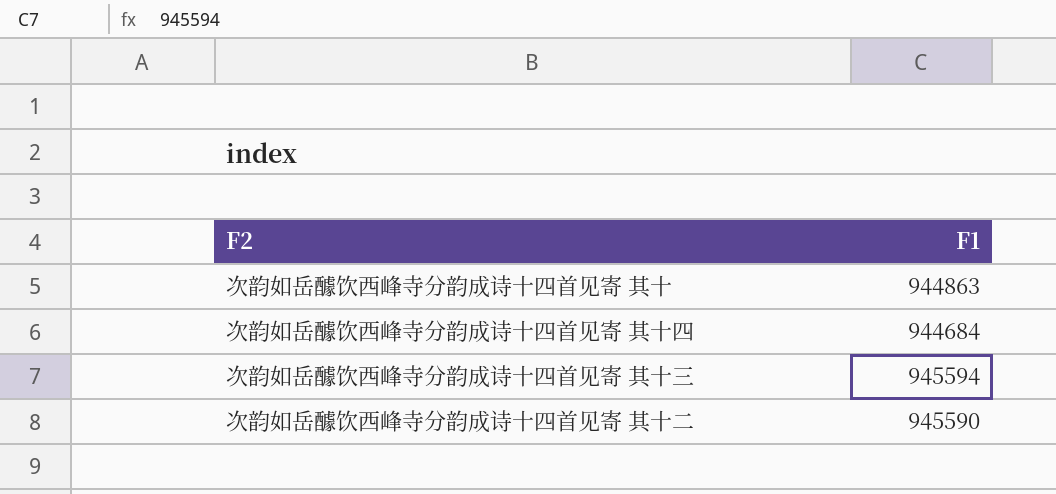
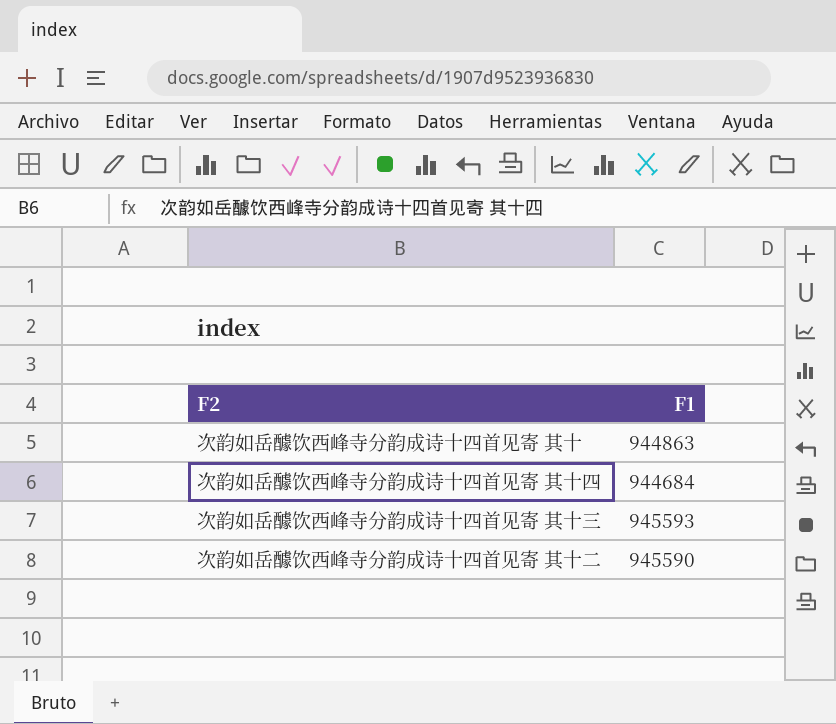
次韵如岳醵饮西峰寺分韵成诗十四首见寄 其十三 | F1: 945594 -> 945593

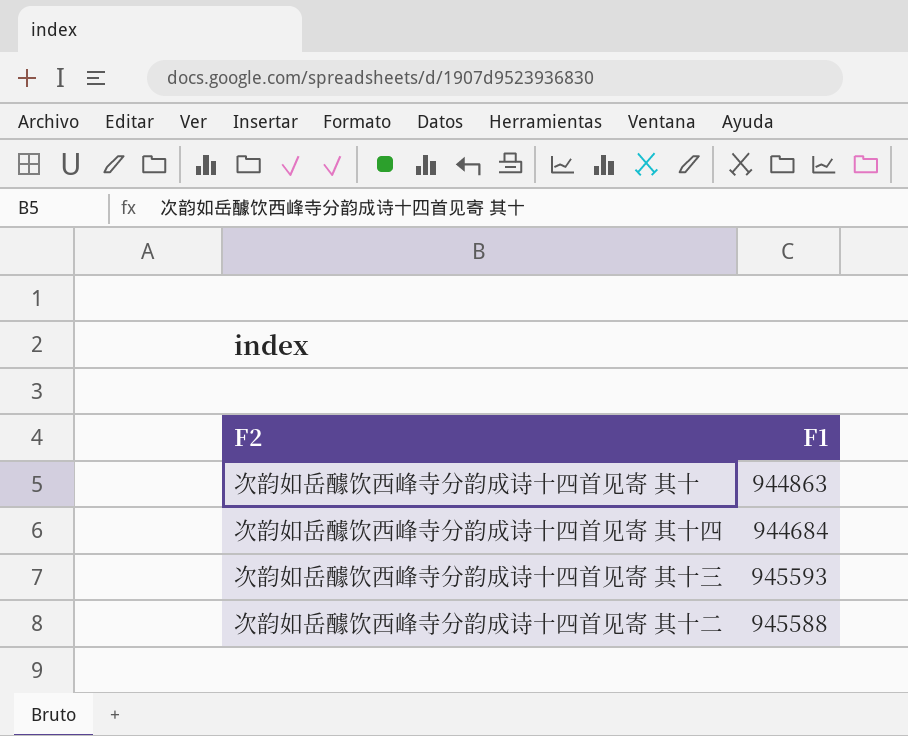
次韵如岳醵饮西峰寺分韵成诗十四首见寄 其十二 | F1: 945590 -> 945588

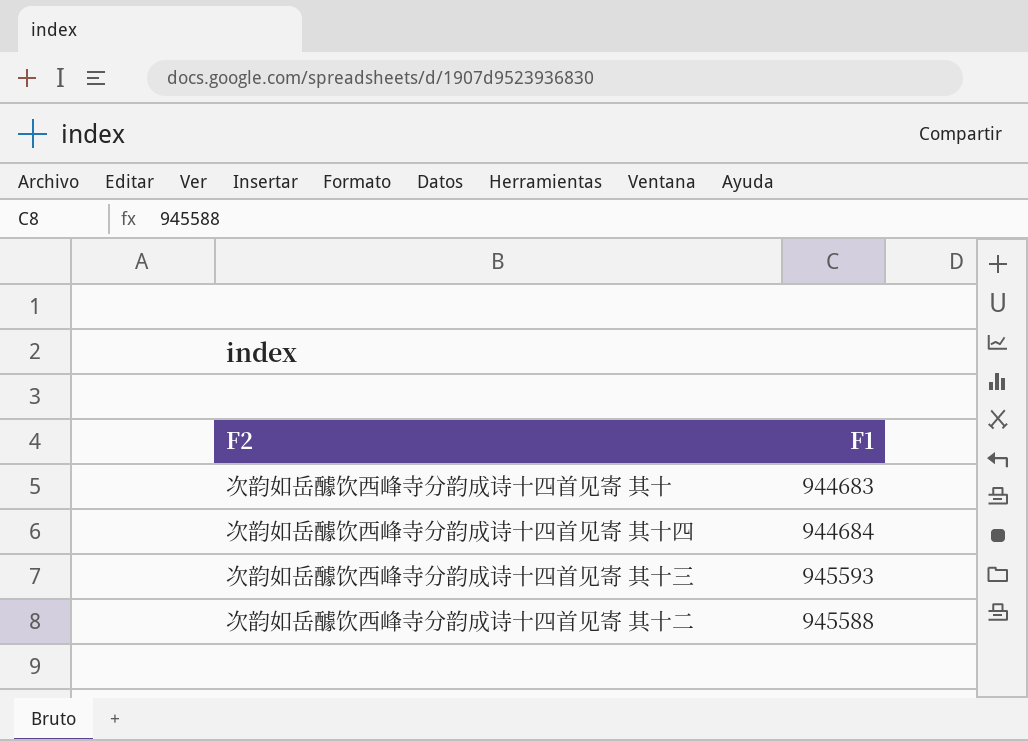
次韵如岳醵饮西峰寺分韵成诗十四首见寄 其十 | F1: 944863 -> 944683

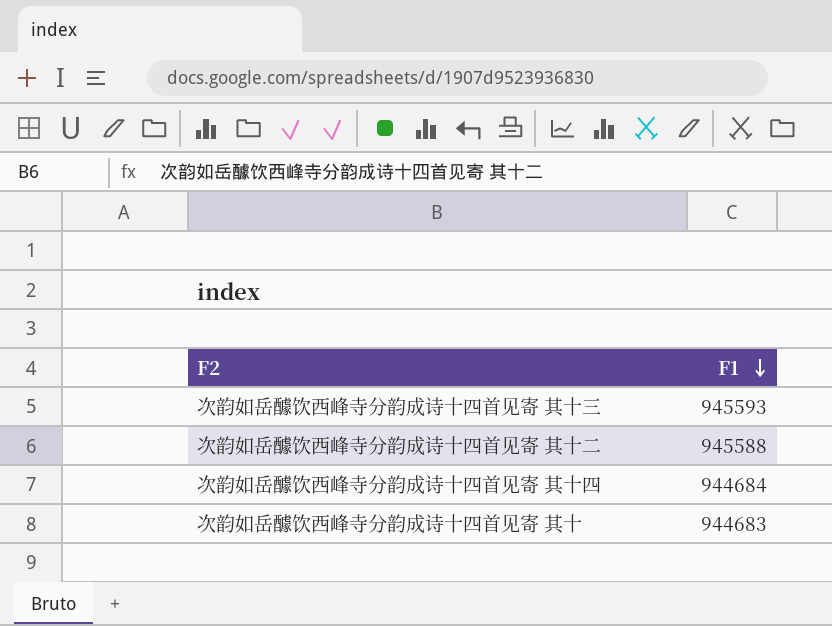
row order: none -> F1 descending

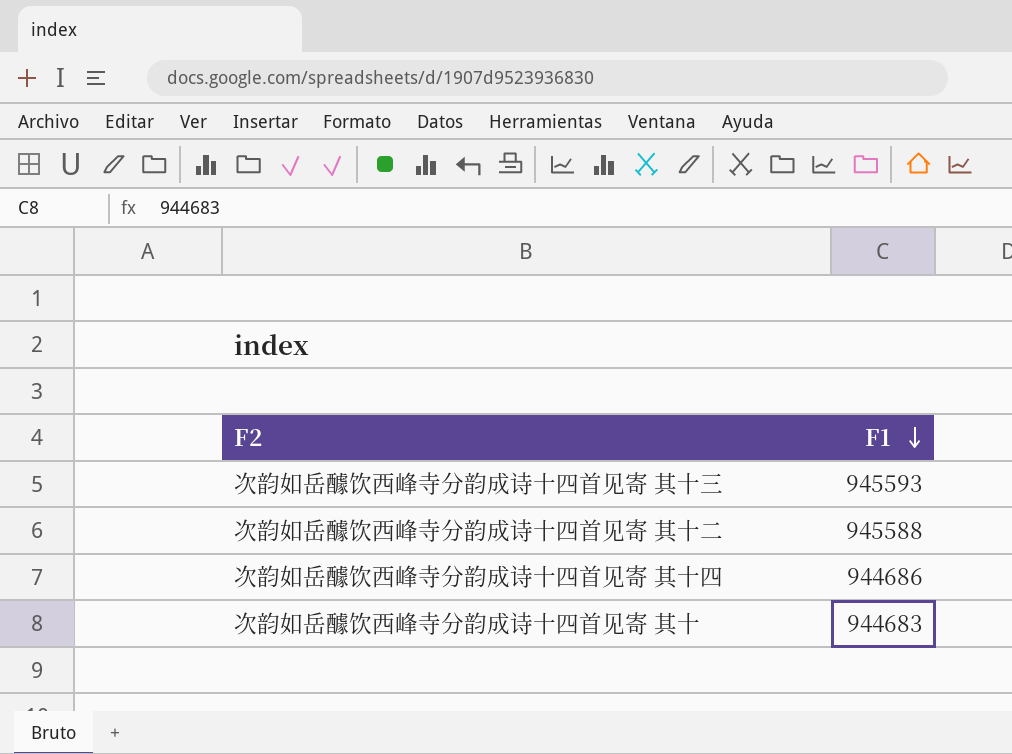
次韵如岳醵饮西峰寺分韵成诗十四首见寄 其十四 | F1: 944684 -> 944686

